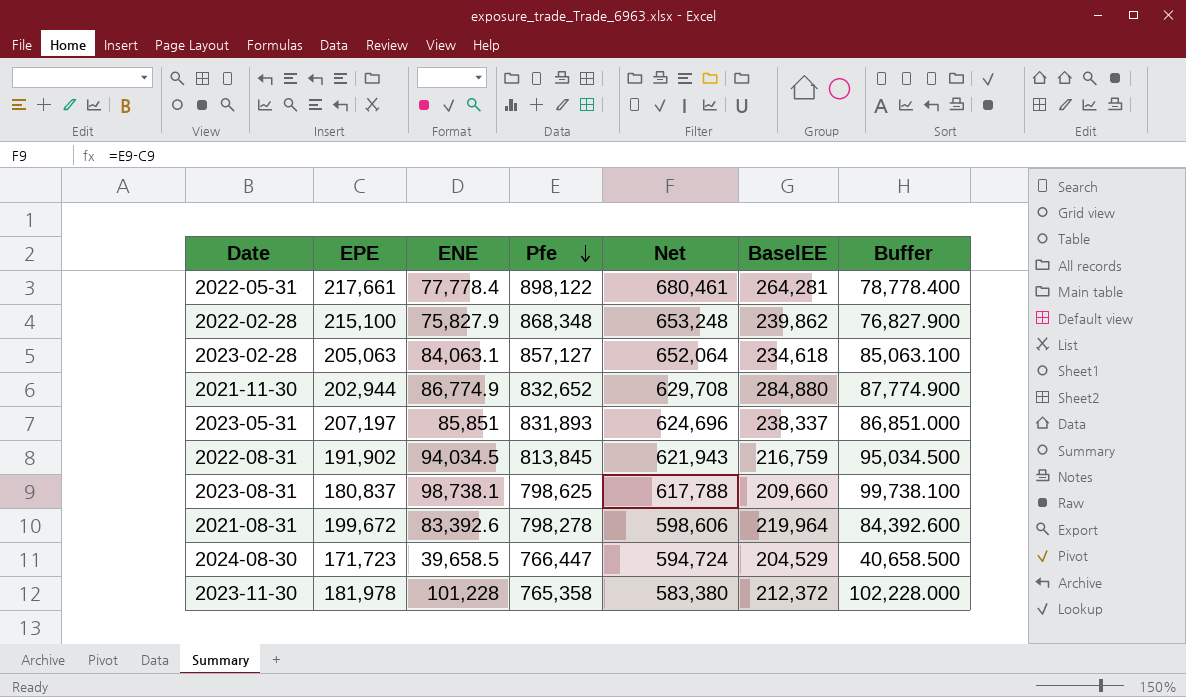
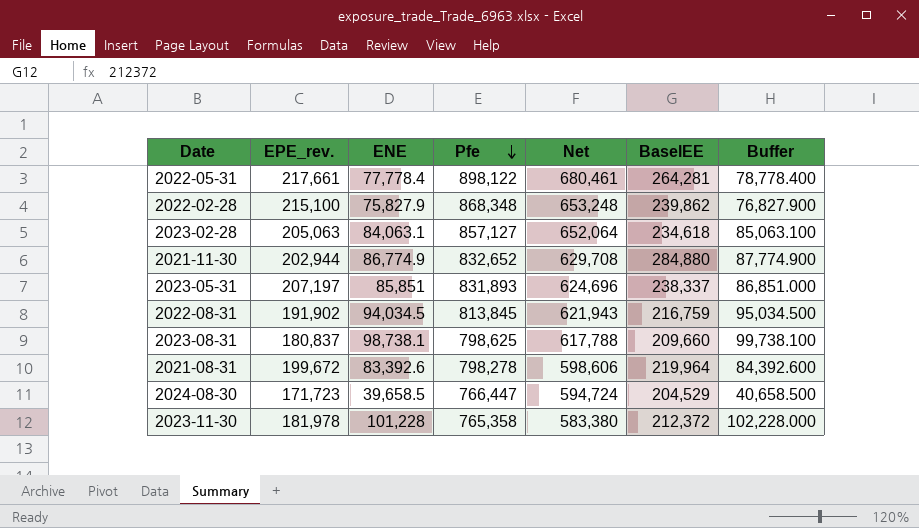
column name: EPE -> EPE_rev.

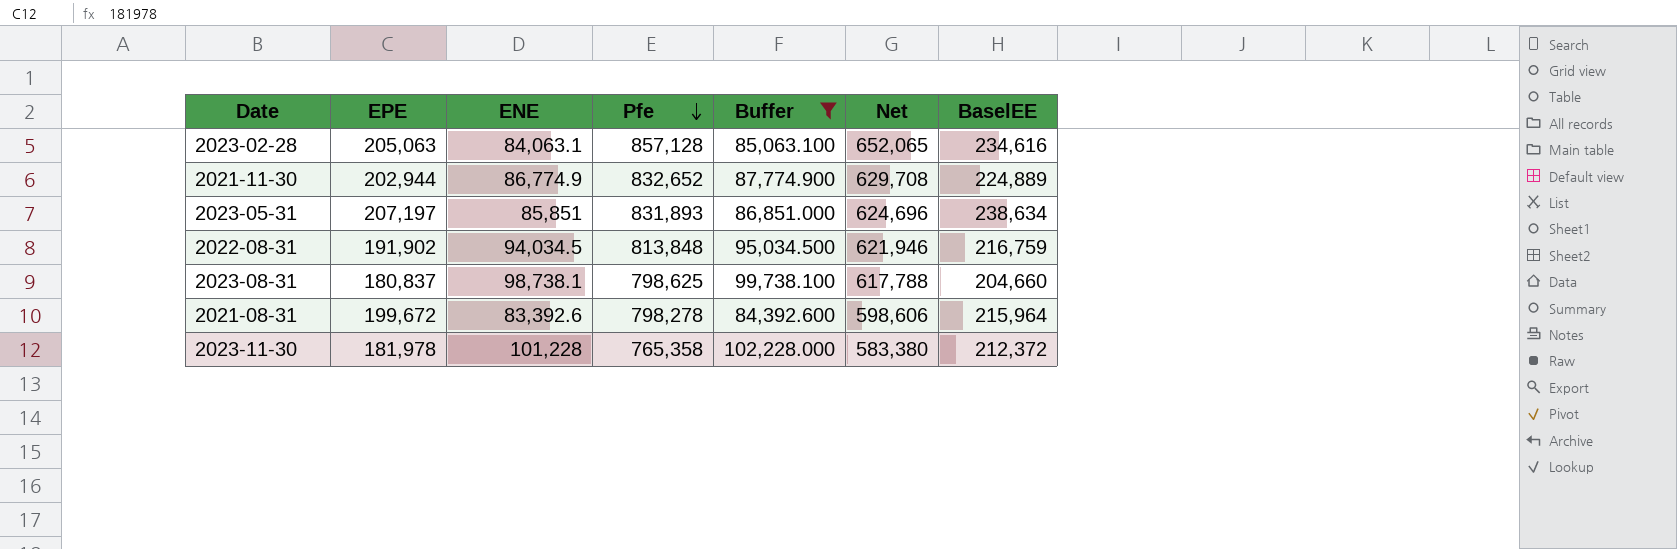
filter: none -> Buffer >= 84,392.600
column name: EPE_rev. -> EPE
column Buffer | position: 7 -> 5
2023-02-28 | Pfe: 857,127 -> 857,128
2023-02-28 | Net: 652,064 -> 652,065
2023-02-28 | BaselEE: 234,618 -> 234,616
2021-11-30 | BaselEE: 284,880 -> 224,889
2023-05-31 | BaselEE: 238,337 -> 238,634
2022-08-31 | Pfe: 813,845 -> 813,848
2022-08-31 | Net: 621,943 -> 621,946
2023-08-31 | BaselEE: 209,660 -> 204,660
2021-08-31 | BaselEE: 219,964 -> 215,964

